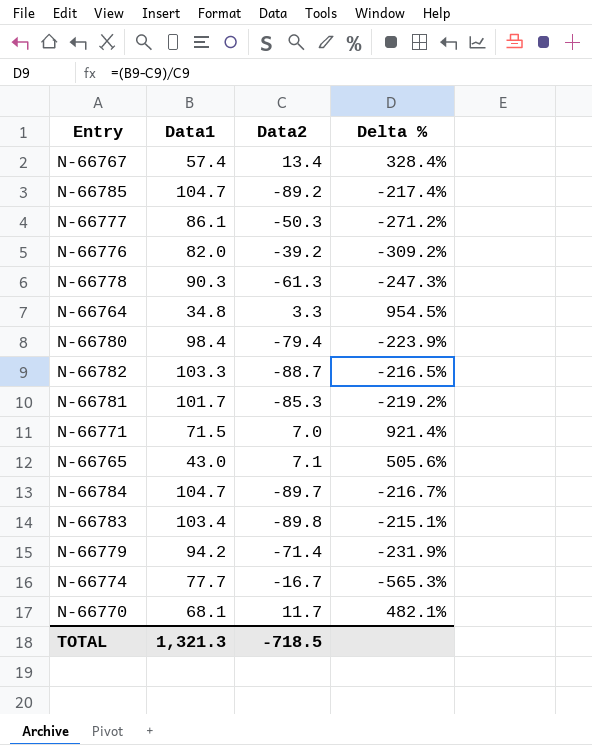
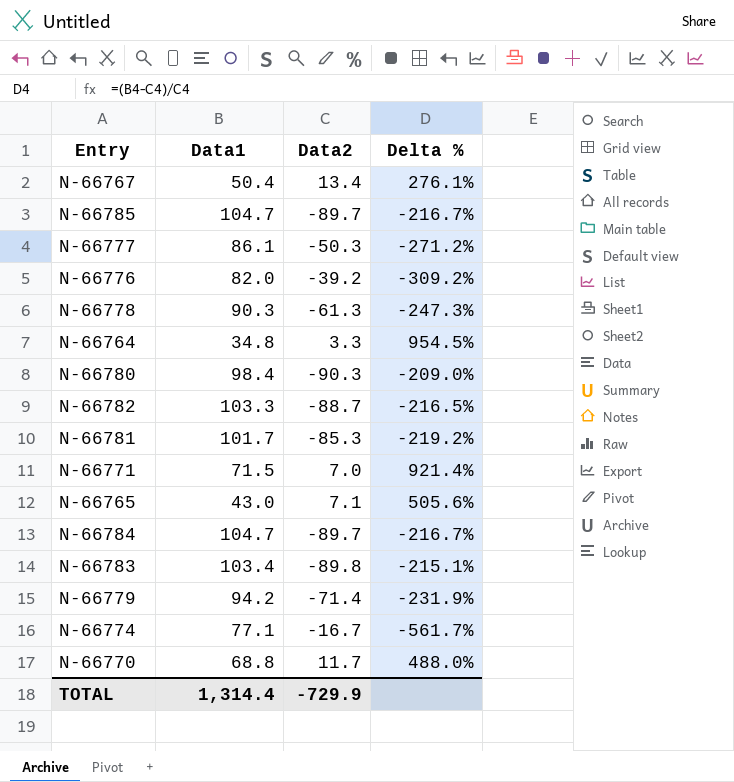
N-66767 | Data1: 57.4 -> 50.4
N-66767 | Delta %: 328.4% -> 276.1%
N-66785 | Data2: -89.2 -> -89.7
N-66785 | Delta %: -217.4% -> -216.7%
N-66780 | Data2: -79.4 -> -90.3
N-66780 | Delta %: -223.9% -> -209.0%
N-66774 | Data1: 77.7 -> 77.1
N-66774 | Delta %: -565.3% -> -561.7%
N-66770 | Data1: 68.1 -> 68.8
N-66770 | Delta %: 482.1% -> 488.0%
TOTAL | Data1: 1,321.3 -> 1,314.4
TOTAL | Data2: -718.5 -> -729.9

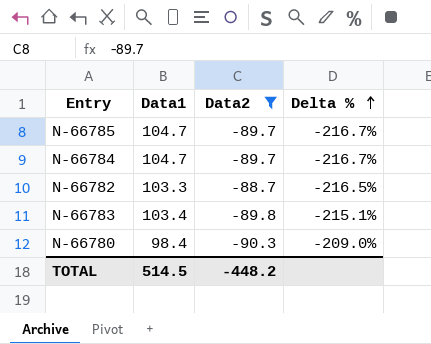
filter: none -> Data2 <= -88.7
row order: none -> Delta % ascending
TOTAL | Data1: 1,314.4 -> 514.5
TOTAL | Data2: -729.9 -> -448.2

